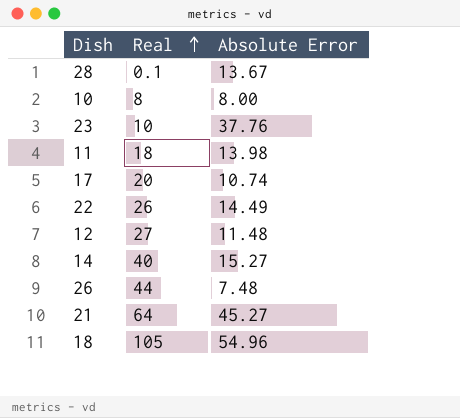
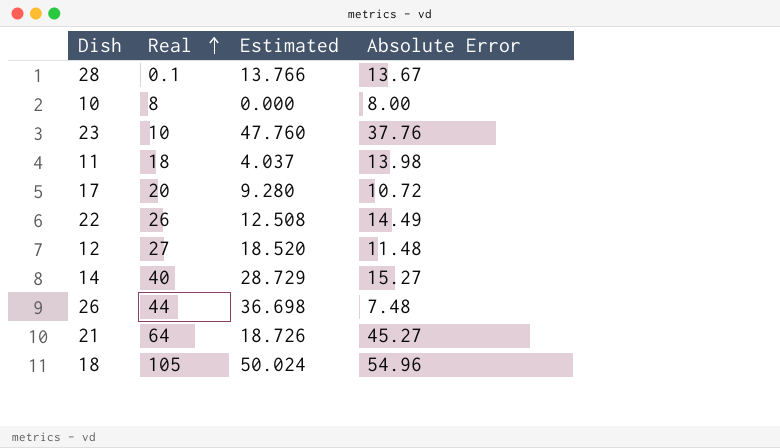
column Estimated | position: none -> 3
17 | Absolute Error: 10.74 -> 10.72

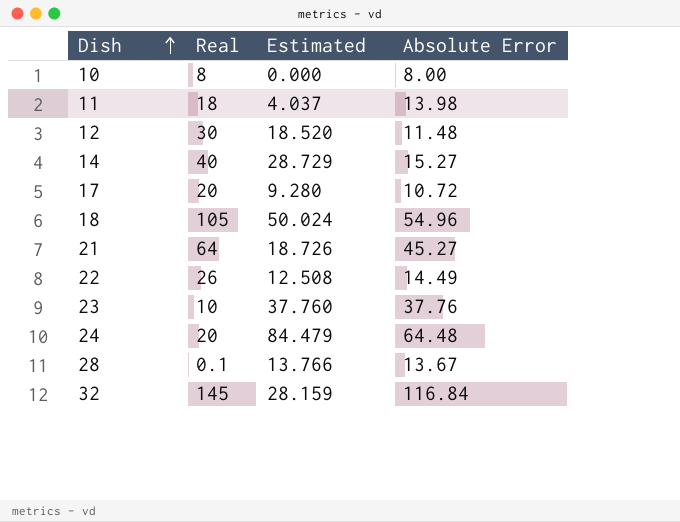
row order: Real ascending -> Dish ascending
row 26: 44 | 36.698 | 7.48 -> none
12 | Real: 27 -> 30
23 | Estimated: 47.760 -> 37.760
row 24: none -> 20 | 84.479 | 64.48
row 32: none -> 145 | 28.159 | 116.84

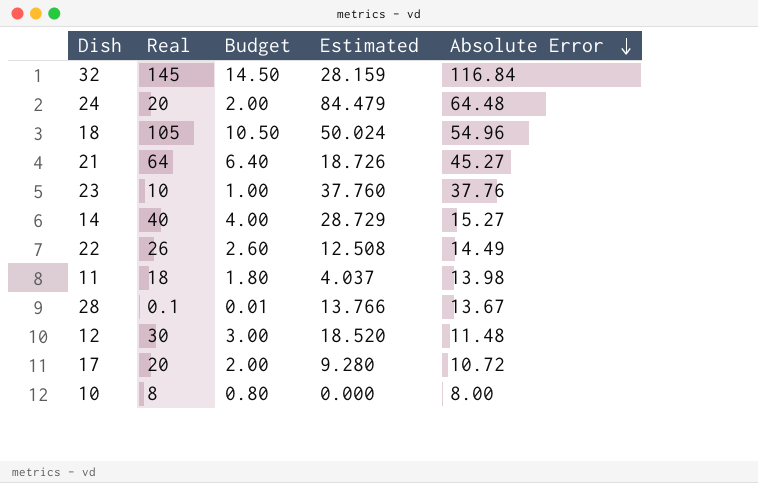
row order: Dish ascending -> Absolute Error descending
column Budget | formula: none -> [Real] * 0.1

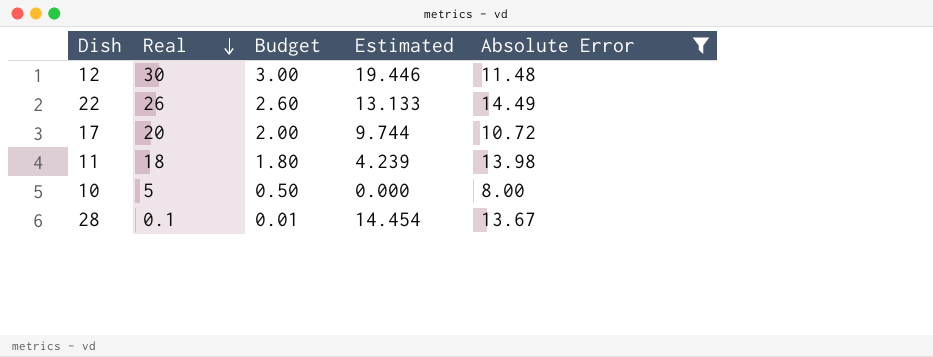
filter: none -> Absolute Error <= 14.49
row order: Absolute Error descending -> Real descending
12 | Estimated: 18.520 -> 19.446
22 | Estimated: 12.508 -> 13.133
17 | Estimated: 9.280 -> 9.744
11 | Estimated: 4.037 -> 4.239
10 | Real: 8 -> 5
10 | Budget: 0.80 -> 0.50
28 | Estimated: 13.766 -> 14.454

